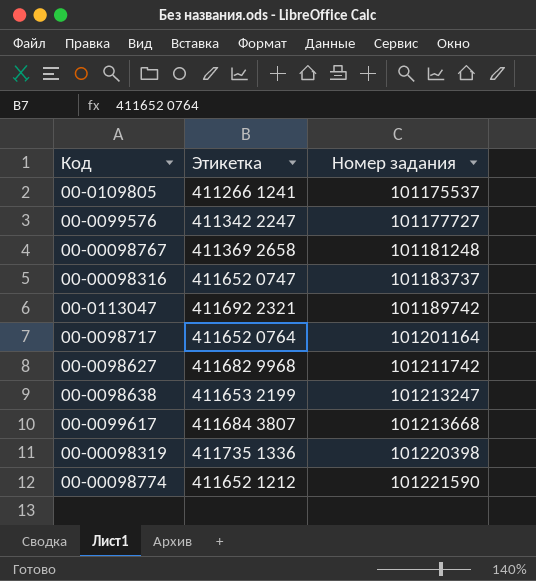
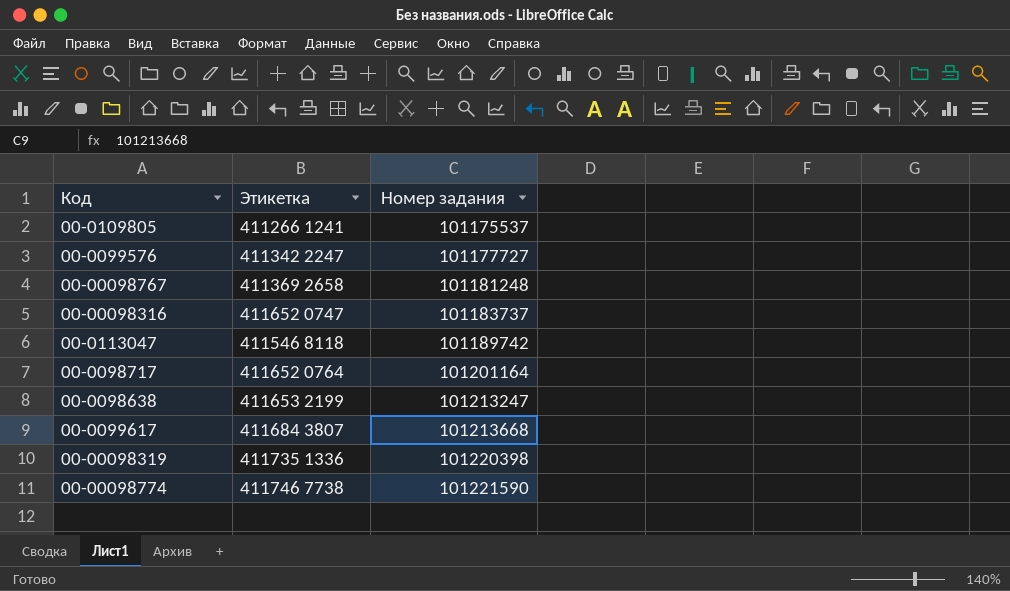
row 00-0098627: 411682 9968 | 101211742 -> none
00-0113047 | Этикетка: 411692 2321 -> 411546 8118
00-00098774 | Этикетка: 411652 1212 -> 411746 7738

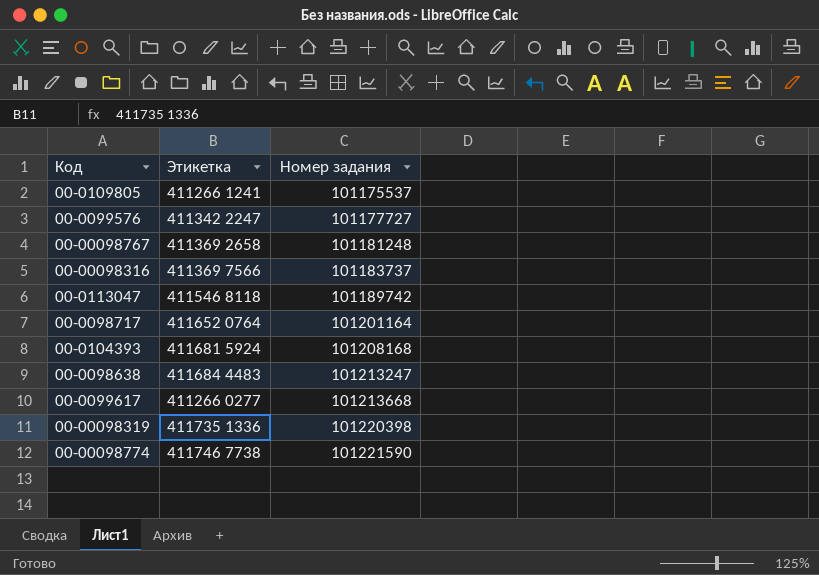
00-00098316 | Этикетка: 411652 0747 -> 411369 7566
row 00-0104393: none -> 411681 5924 | 101208168
00-0098638 | Этикетка: 411653 2199 -> 411684 4483
00-0099617 | Этикетка: 411684 3807 -> 411266 0277

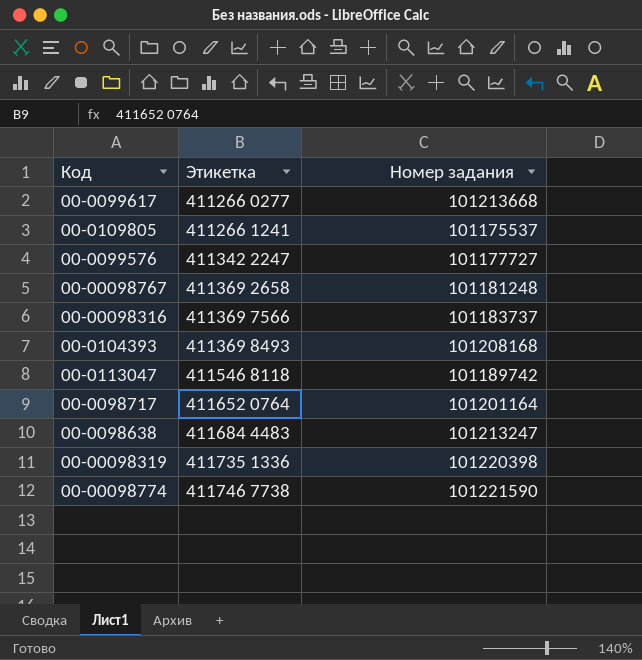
row order: Номер задания ascending -> Этикетка ascending
00-0104393 | Этикетка: 411681 5924 -> 411369 8493

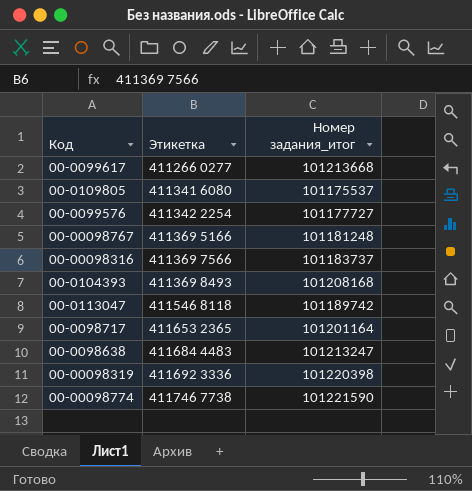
column name: Номер задания -> Номер задания_итог
00-0109805 | Этикетка: 411266 1241 -> 411341 6080
00-0099576 | Этикетка: 411342 2247 -> 411342 2254
00-00098767 | Этикетка: 411369 2658 -> 411369 5166
00-0098717 | Этикетка: 411652 0764 -> 411653 2365
00-00098319 | Этикетка: 411735 1336 -> 411692 3336

